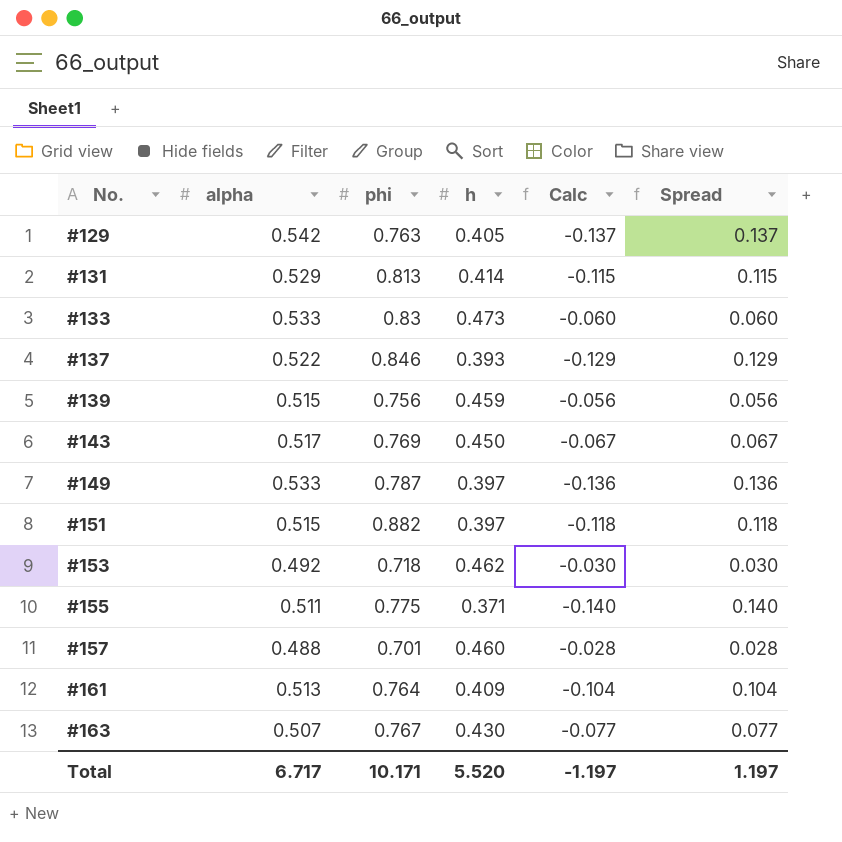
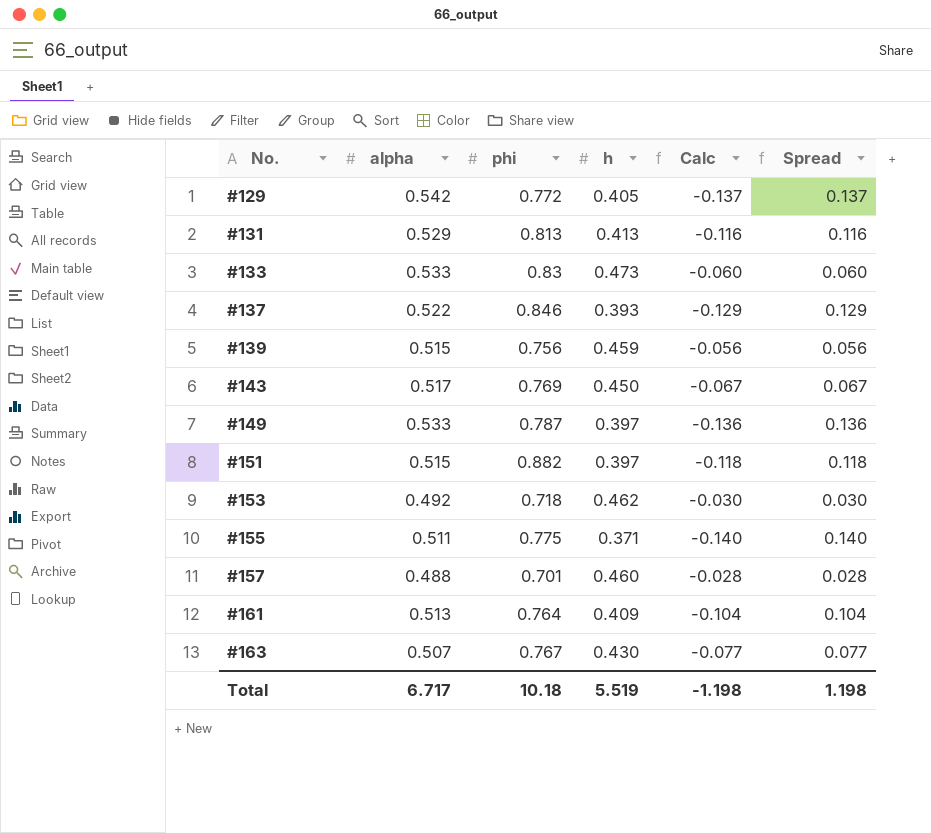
#129 | phi: 0.763 -> 0.772
#131 | h: 0.414 -> 0.413
#131 | Calc: -0.115 -> -0.116
#131 | Spread: 0.115 -> 0.116
Total | phi: 10.171 -> 10.18
Total | h: 5.520 -> 5.519
Total | Calc: -1.197 -> -1.198
Total | Spread: 1.197 -> 1.198

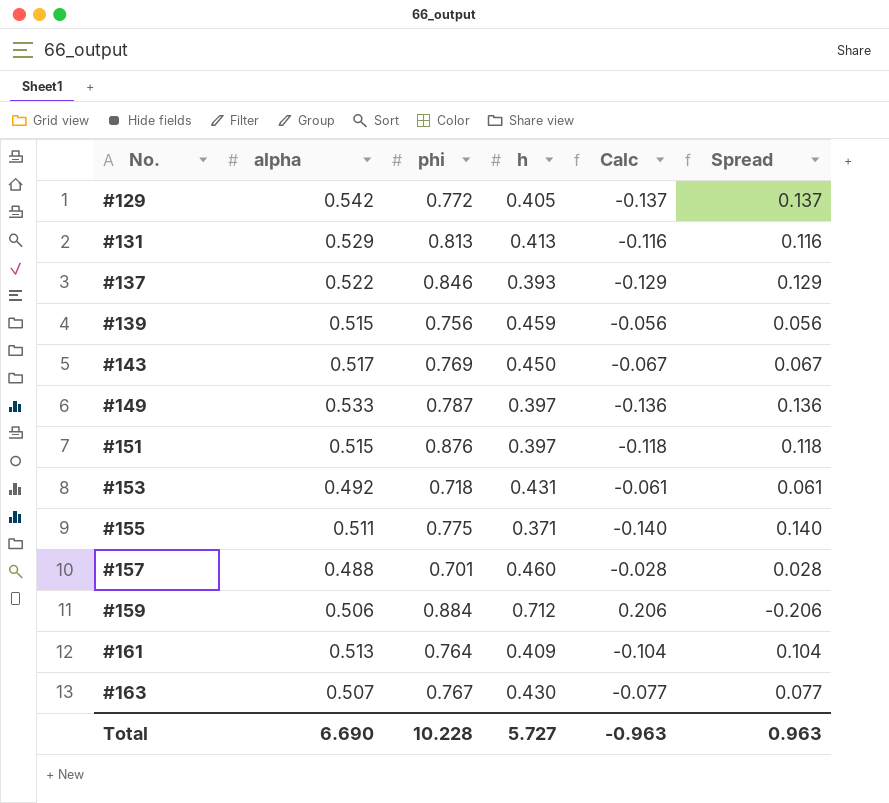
row #133: 0.533 | 0.83 | 0.473 | -0.060 | 0.060 -> none
#151 | phi: 0.882 -> 0.876
#153 | h: 0.462 -> 0.431
#153 | Calc: -0.030 -> -0.061
#153 | Spread: 0.030 -> 0.061
row #159: none -> 0.506 | 0.884 | 0.712 | 0.206 | -0.206
Total | alpha: 6.717 -> 6.690
Total | phi: 10.18 -> 10.228
Total | h: 5.519 -> 5.727
Total | Calc: -1.198 -> -0.963
Total | Spread: 1.198 -> 0.963

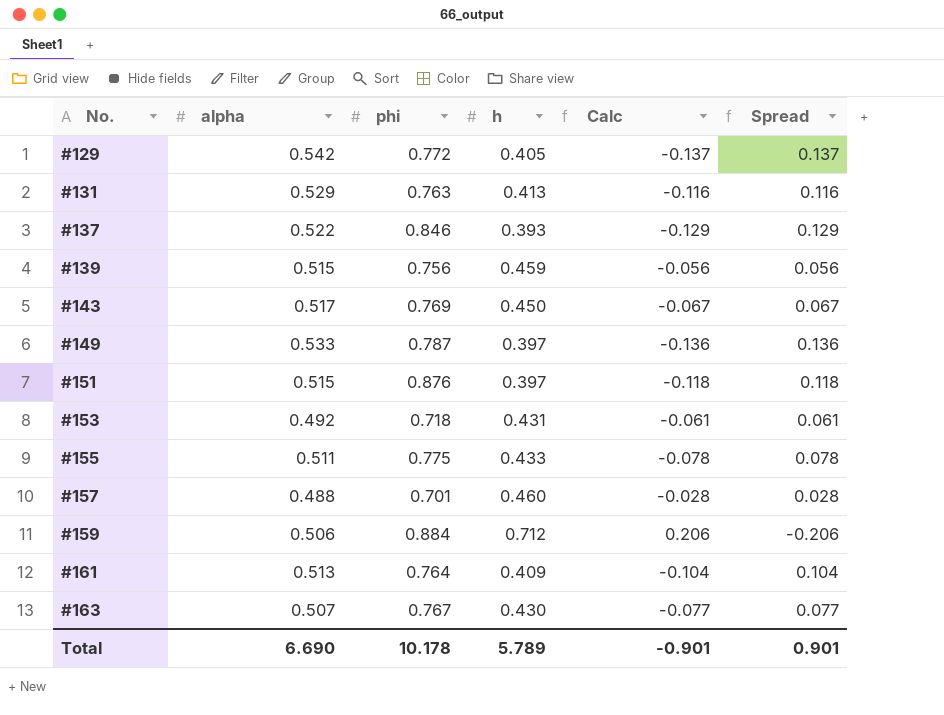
#131 | phi: 0.813 -> 0.763
#155 | h: 0.371 -> 0.433
#155 | Calc: -0.140 -> -0.078
#155 | Spread: 0.140 -> 0.078
Total | phi: 10.228 -> 10.178
Total | h: 5.727 -> 5.789
Total | Calc: -0.963 -> -0.901
Total | Spread: 0.963 -> 0.901

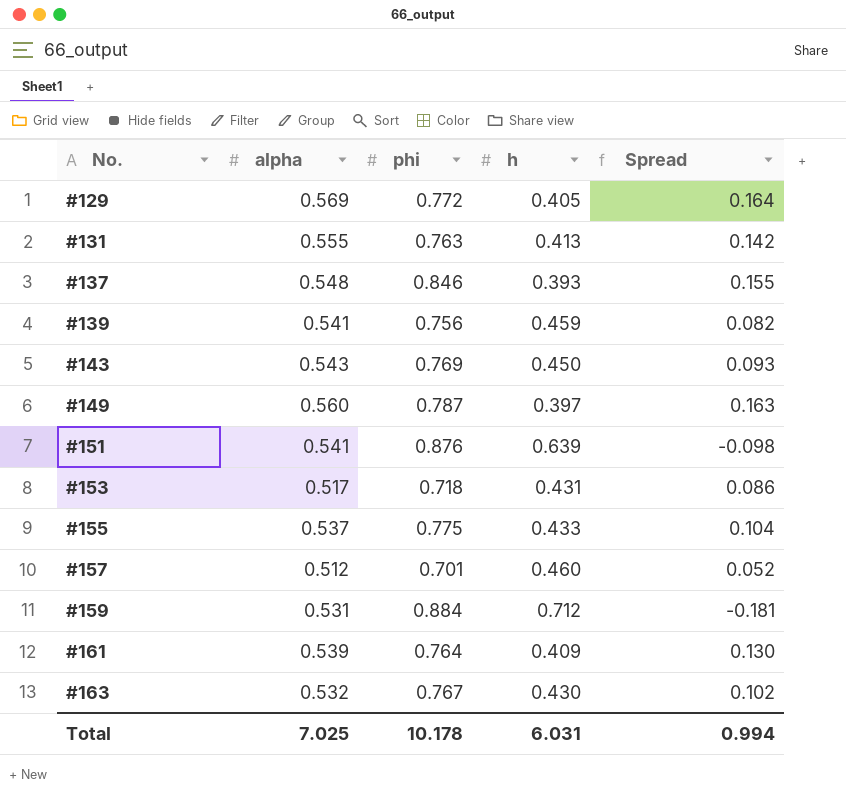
column Calc | formula: [h] - [alpha] -> none
#129 | alpha: 0.542 -> 0.569
#129 | Spread: 0.137 -> 0.164
#131 | alpha: 0.529 -> 0.555
#131 | Spread: 0.116 -> 0.142
#137 | alpha: 0.522 -> 0.548
#137 | Spread: 0.129 -> 0.155
#139 | alpha: 0.515 -> 0.541
#139 | Spread: 0.056 -> 0.082
#143 | alpha: 0.517 -> 0.543
#143 | Spread: 0.067 -> 0.093
#149 | alpha: 0.533 -> 0.560
#149 | Spread: 0.136 -> 0.163
#151 | alpha: 0.515 -> 0.541
#151 | h: 0.397 -> 0.639
#151 | Spread: 0.118 -> -0.098
#153 | alpha: 0.492 -> 0.517
#153 | Spread: 0.061 -> 0.086
#155 | alpha: 0.511 -> 0.537
#155 | Spread: 0.078 -> 0.104
#157 | alpha: 0.488 -> 0.512
#157 | Spread: 0.028 -> 0.052
#159 | alpha: 0.506 -> 0.531
#159 | Spread: -0.206 -> -0.181
#161 | alpha: 0.513 -> 0.539
#161 | Spread: 0.104 -> 0.130
#163 | alpha: 0.507 -> 0.532
#163 | Spread: 0.077 -> 0.102
Total | alpha: 6.690 -> 7.025
Total | h: 5.789 -> 6.031
Total | Spread: 0.901 -> 0.994

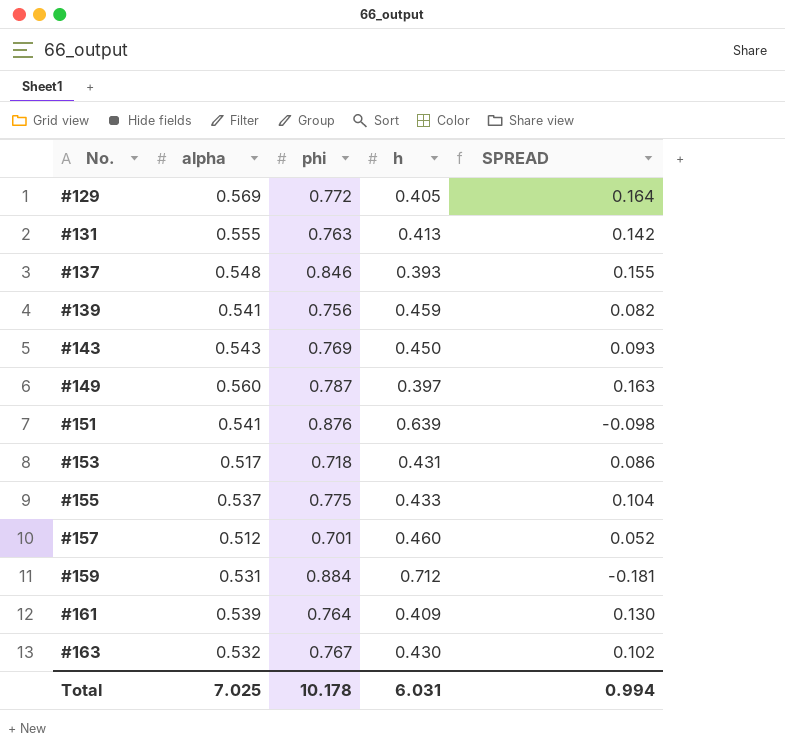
column name: Spread -> SPREAD

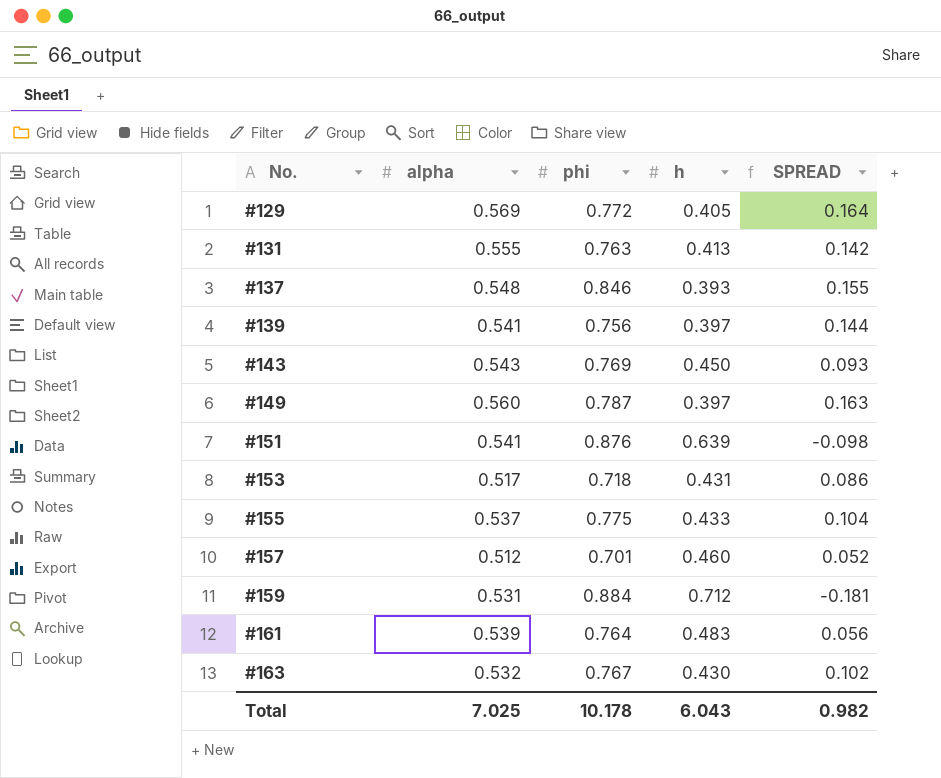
#139 | h: 0.459 -> 0.397
#139 | SPREAD: 0.082 -> 0.144
#161 | h: 0.409 -> 0.483
#161 | SPREAD: 0.130 -> 0.056
Total | h: 6.031 -> 6.043
Total | SPREAD: 0.994 -> 0.982

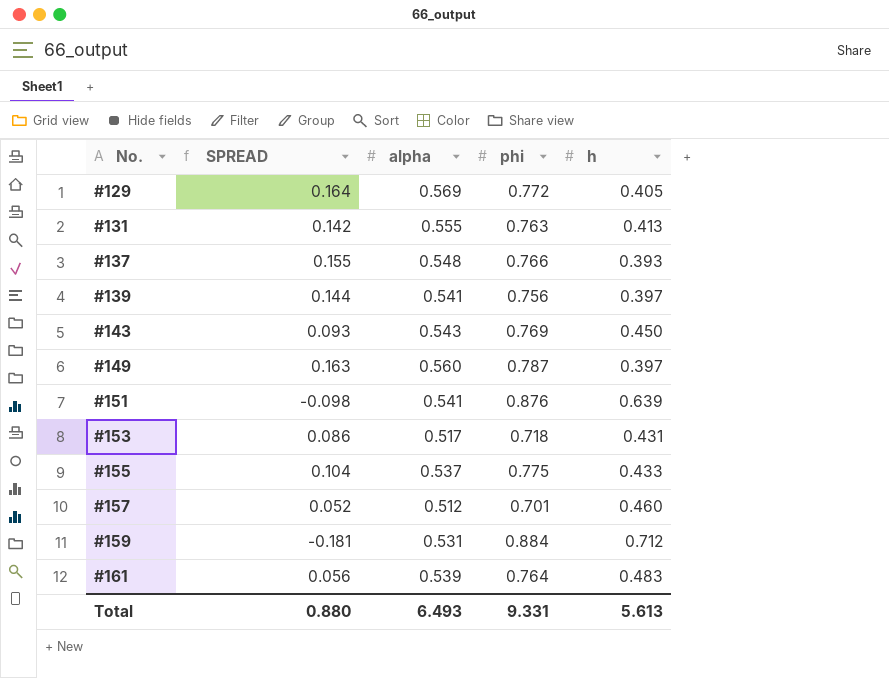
column SPREAD | position: 5 -> 2
row #163: 0.532 | 0.767 | 0.430 | 0.102 -> none
#137 | phi: 0.846 -> 0.766
Total | SPREAD: 0.982 -> 0.880
Total | alpha: 7.025 -> 6.493
Total | phi: 10.178 -> 9.331
Total | h: 6.043 -> 5.613

